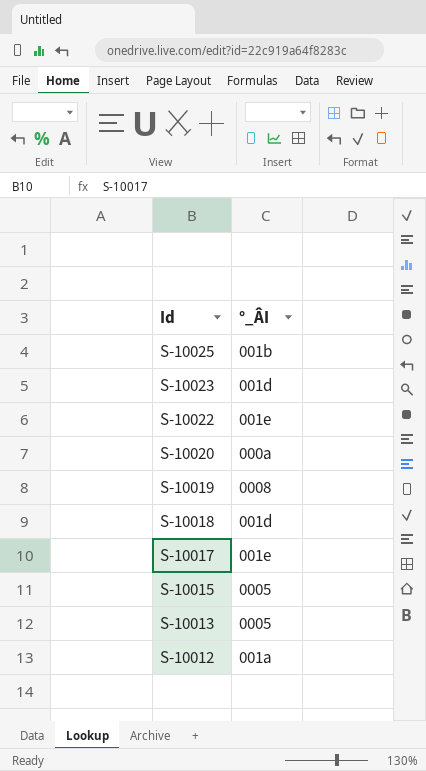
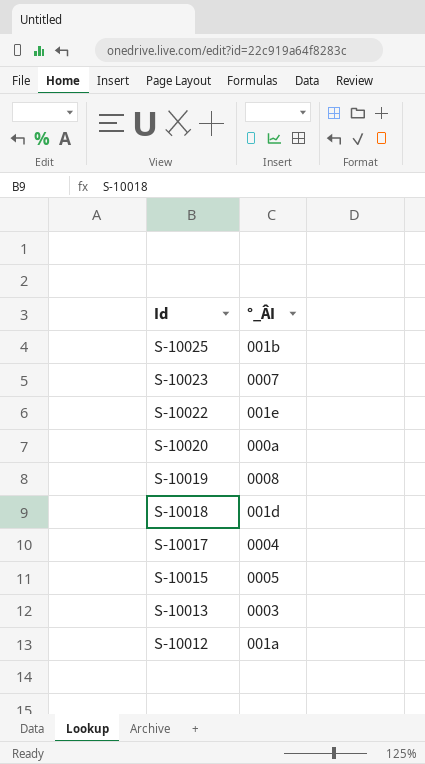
S-10023 | °_ÂI: 001d -> 0007
S-10017 | °_ÂI: 001e -> 0004
S-10013 | °_ÂI: 0005 -> 0003

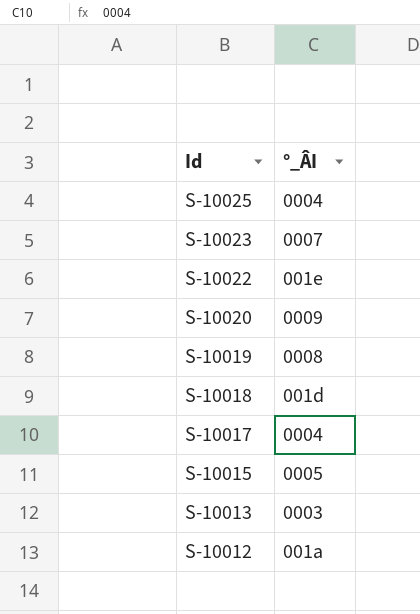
S-10025 | °_ÂI: 001b -> 0004
S-10020 | °_ÂI: 000a -> 0009

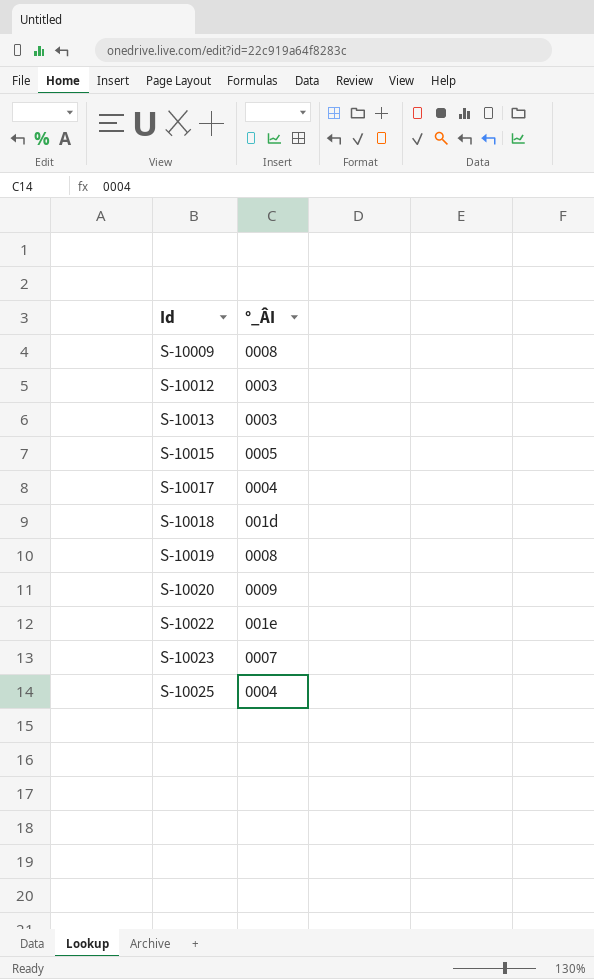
row order: Id descending -> Id ascending
row S-10009: none -> 0008
S-10012 | °_ÂI: 001a -> 0003

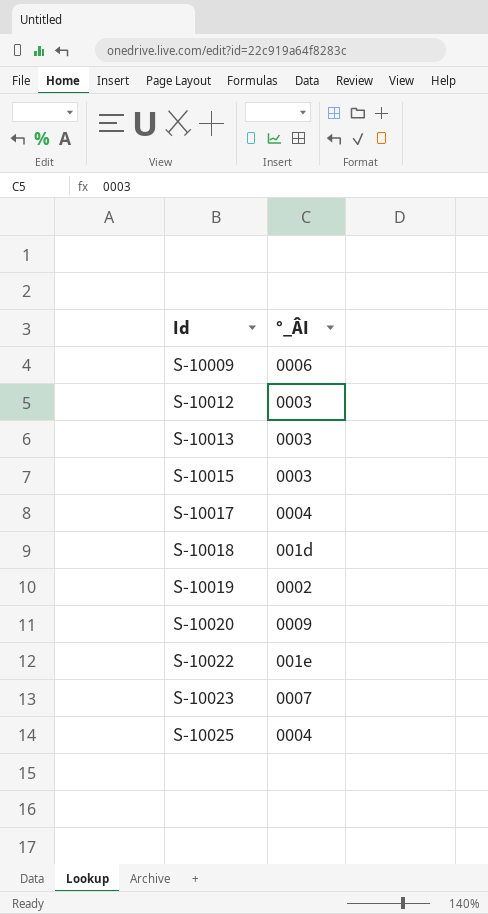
S-10009 | °_ÂI: 0008 -> 0006
S-10015 | °_ÂI: 0005 -> 0003
S-10019 | °_ÂI: 0008 -> 0002

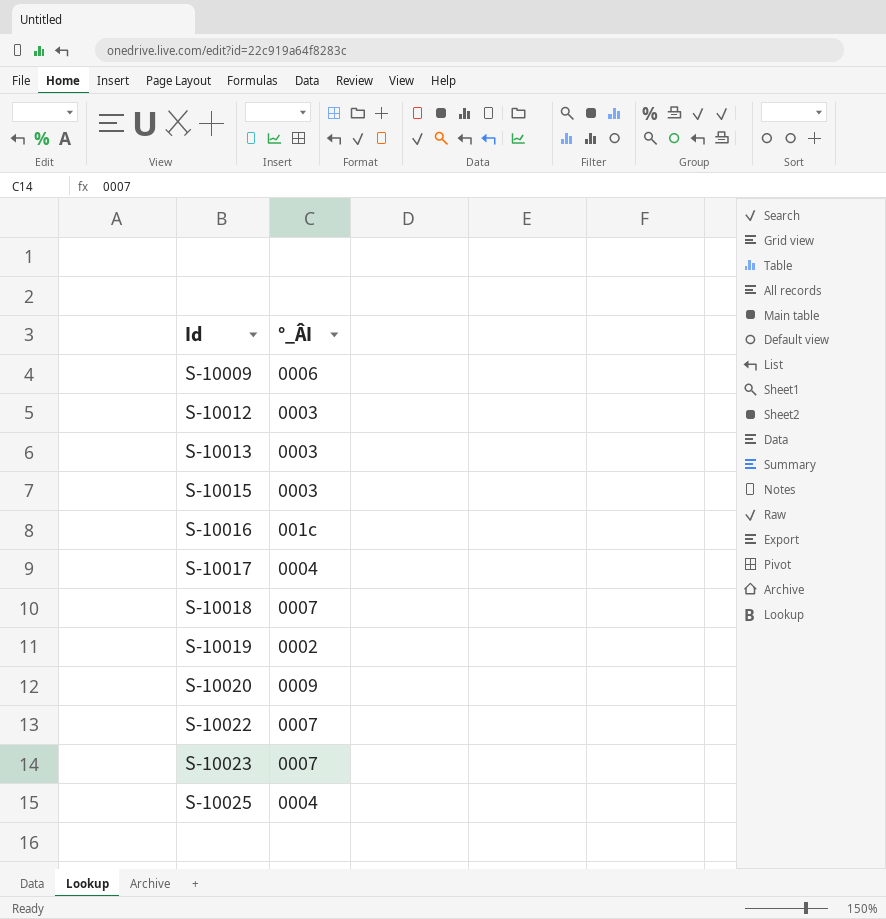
row S-10016: none -> 001c
S-10018 | °_ÂI: 001d -> 0007
S-10022 | °_ÂI: 001e -> 0007

